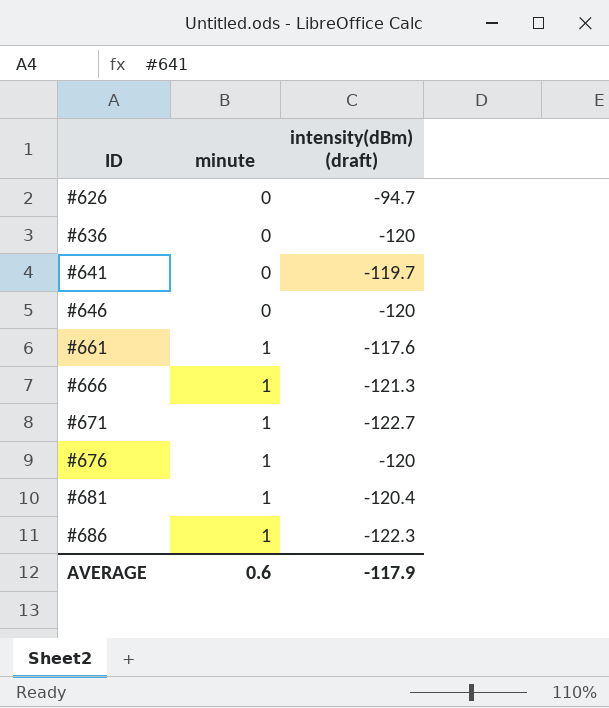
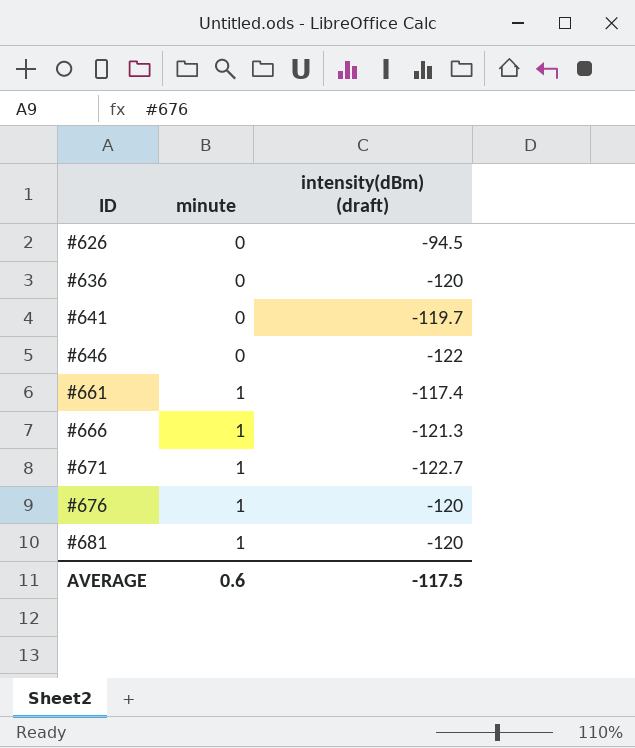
row #686: 1 | -122.3 -> none
#626 | intensity(dBm) (draft): -94.7 -> -94.5
#646 | intensity(dBm) (draft): -120 -> -122
#661 | intensity(dBm) (draft): -117.6 -> -117.4
#681 | intensity(dBm) (draft): -120.4 -> -120
AVERAGE | intensity(dBm) (draft): -117.9 -> -117.5

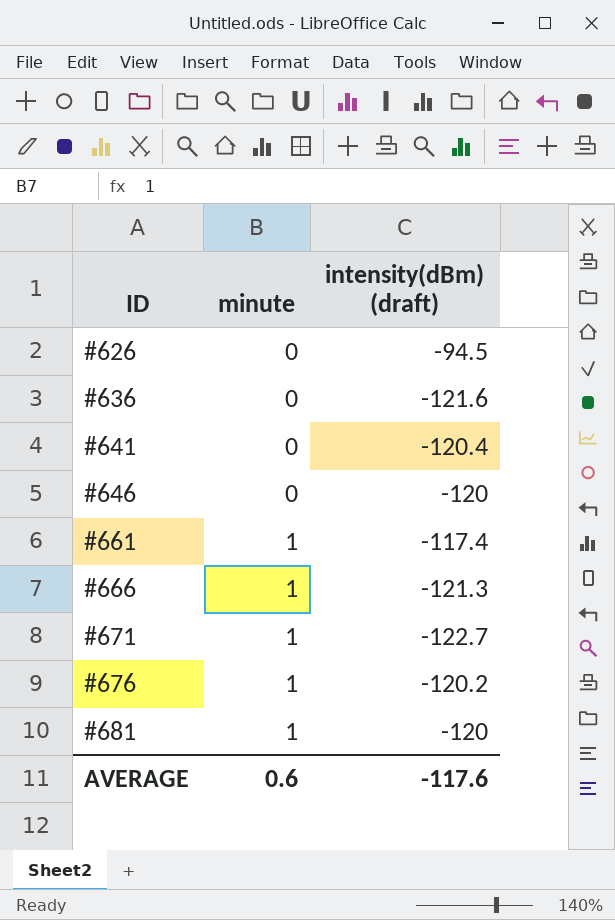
#636 | intensity(dBm) (draft): -120 -> -121.6
#641 | intensity(dBm) (draft): -119.7 -> -120.4
#646 | intensity(dBm) (draft): -122 -> -120
#676 | intensity(dBm) (draft): -120 -> -120.2
AVERAGE | intensity(dBm) (draft): -117.5 -> -117.6

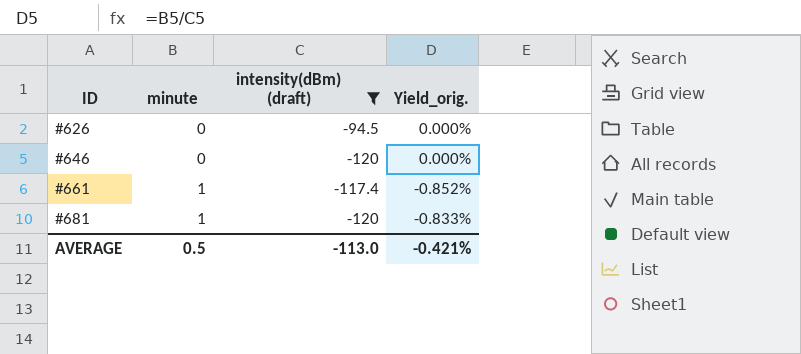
filter: none -> intensity(dBm) (draft) >= -120
column Yield_orig. | formula: none -> [minute] / [intensity(dBm) (draft)]
AVERAGE | minute: 0.6 -> 0.5
AVERAGE | intensity(dBm) (draft): -117.6 -> -113.0

